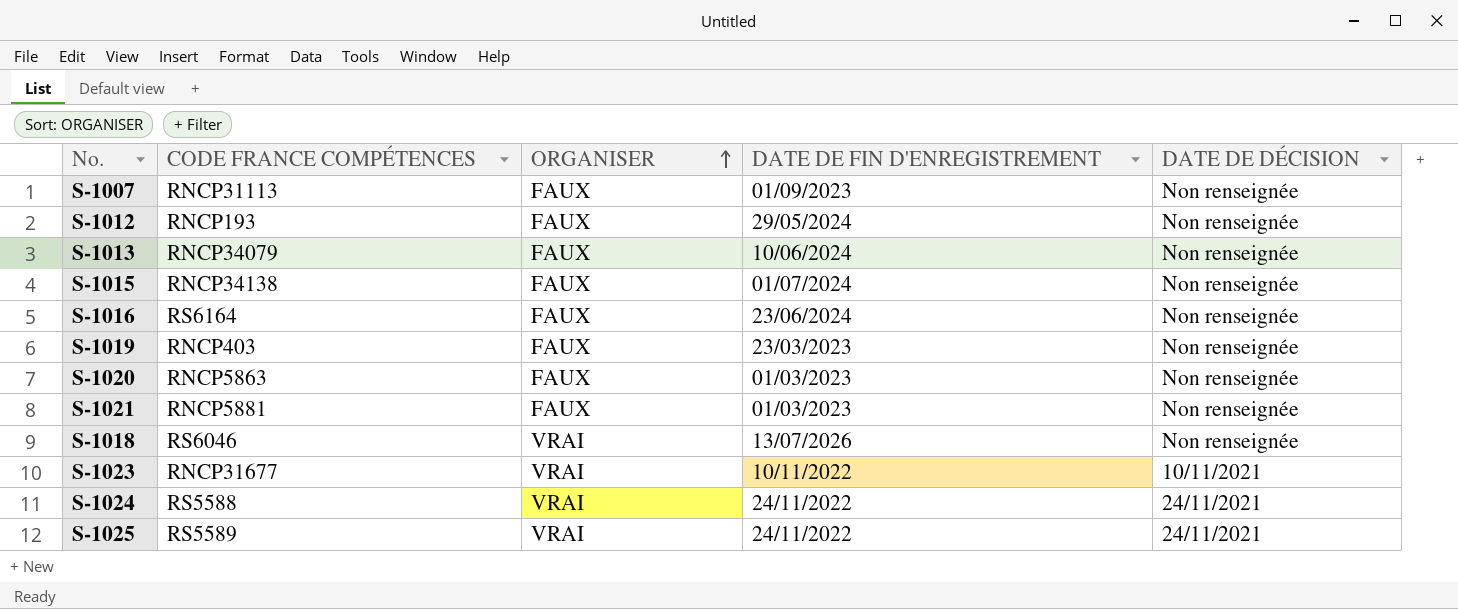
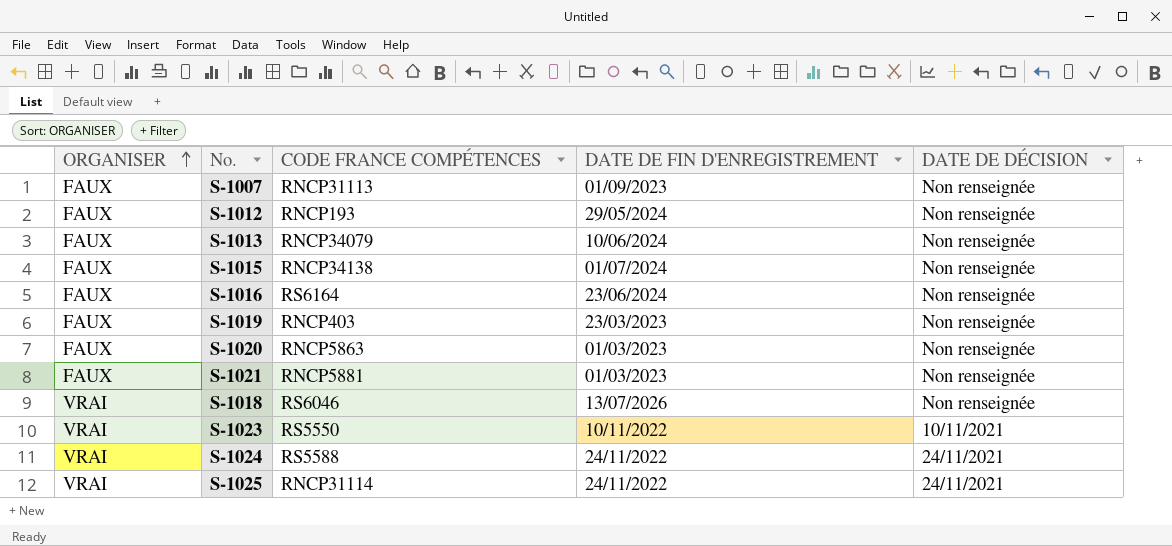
column ORGANISER | position: 3 -> 1
S-1023 | CODE FRANCE COMPÉTENCES: RNCP31677 -> RS5550
S-1025 | CODE FRANCE COMPÉTENCES: RS5589 -> RNCP31114

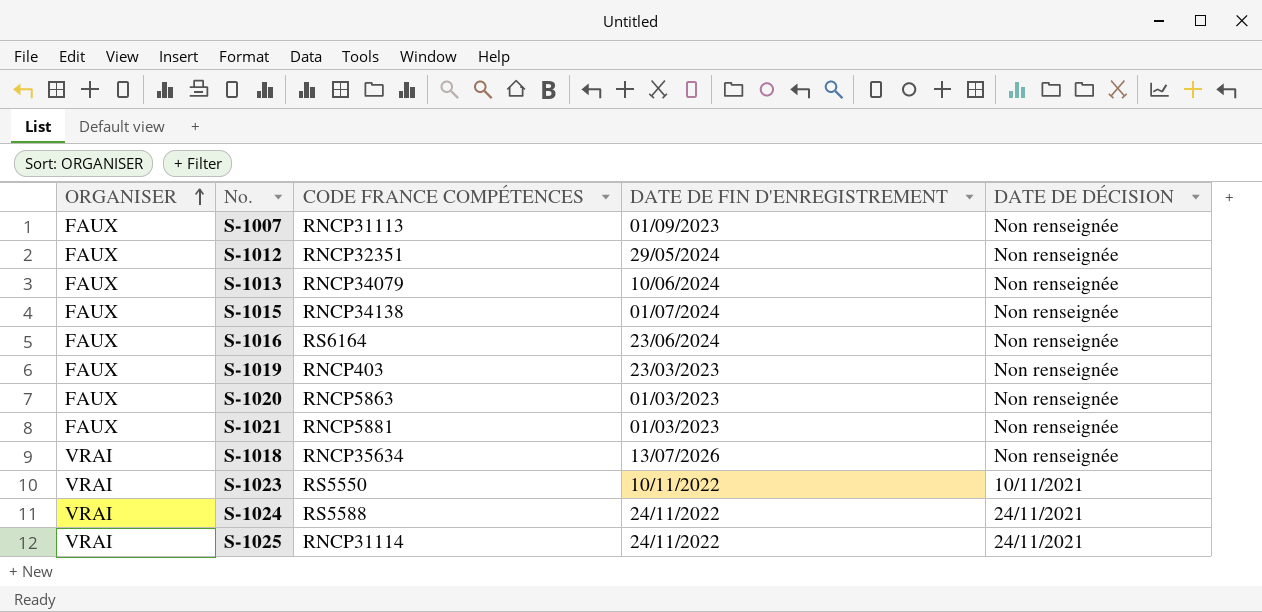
S-1012 | CODE FRANCE COMPÉTENCES: RNCP193 -> RNCP32351
S-1018 | CODE FRANCE COMPÉTENCES: RS6046 -> RNCP35634

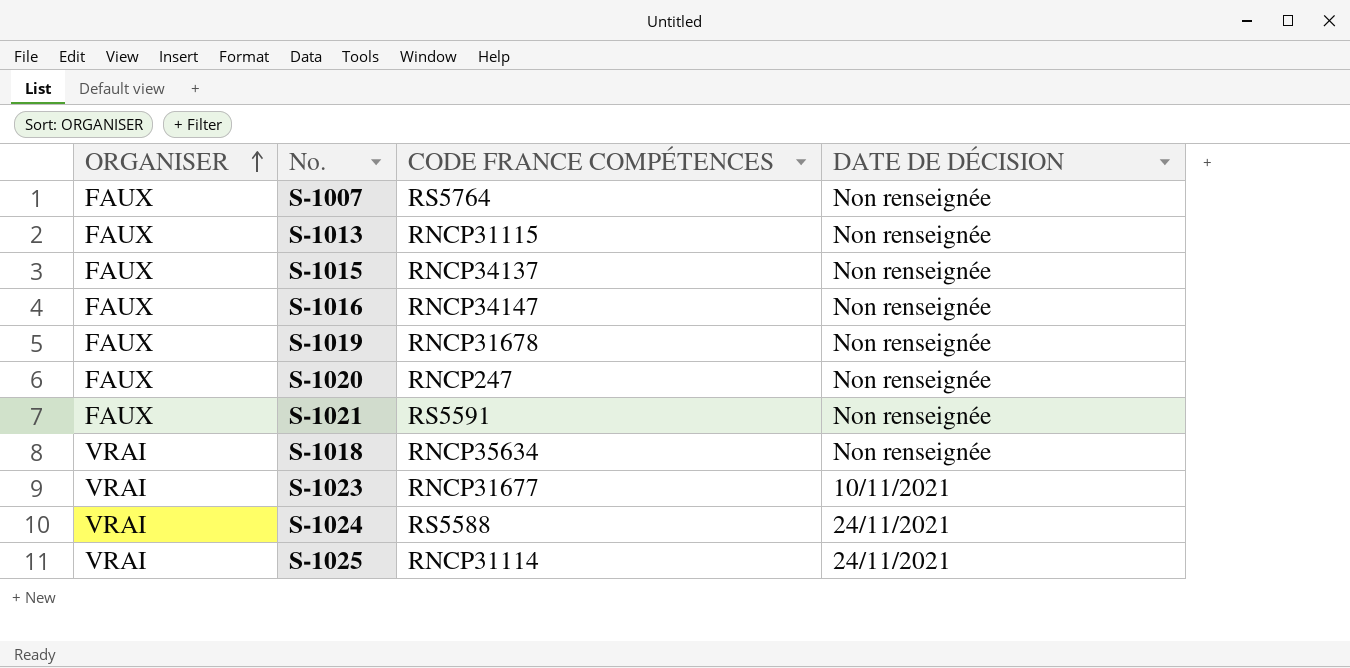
column DATE DE FIN D'ENREGISTREMENT | position: 4 -> none
row S-1012: FAUX | RNCP32351 | 29/05/2024 | Non renseignée -> none
S-1007 | CODE FRANCE COMPÉTENCES: RNCP31113 -> RS5764
S-1013 | CODE FRANCE COMPÉTENCES: RNCP34079 -> RNCP31115
S-1015 | CODE FRANCE COMPÉTENCES: RNCP34138 -> RNCP34137
S-1016 | CODE FRANCE COMPÉTENCES: RS6164 -> RNCP34147
S-1019 | CODE FRANCE COMPÉTENCES: RNCP403 -> RNCP31678
S-1020 | CODE FRANCE COMPÉTENCES: RNCP5863 -> RNCP247
S-1021 | CODE FRANCE COMPÉTENCES: RNCP5881 -> RS5591
S-1023 | CODE FRANCE COMPÉTENCES: RS5550 -> RNCP31677

